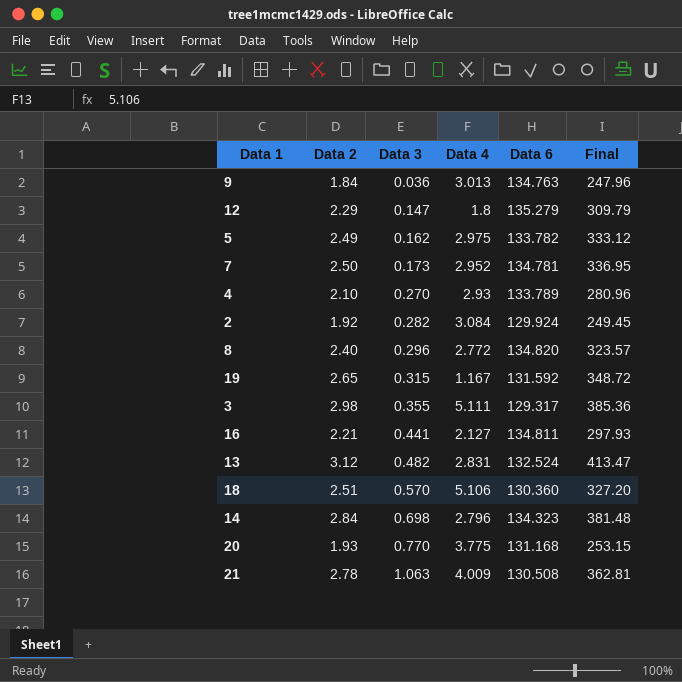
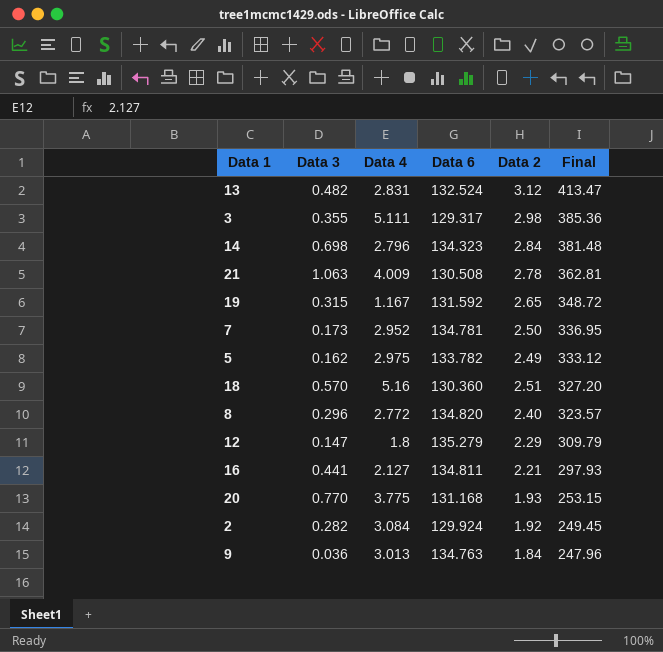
row order: Data 3 ascending -> Final descending
column Data 2 | position: 2 -> 5
row 4: 2.10 | 0.270 | 2.93 | 133.789 | 280.96 -> none
18 | Data 4: 5.106 -> 5.16

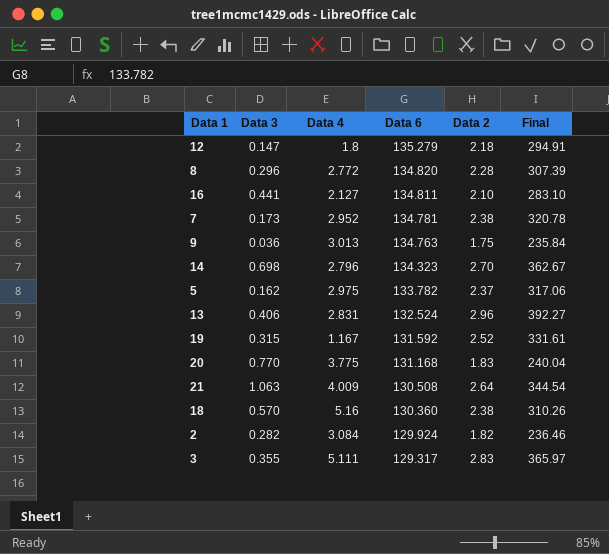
row order: Final descending -> Data 6 descending
12 | Data 2: 2.29 -> 2.18
12 | Final: 309.79 -> 294.91
8 | Data 2: 2.40 -> 2.28
8 | Final: 323.57 -> 307.39
16 | Data 2: 2.21 -> 2.10
16 | Final: 297.93 -> 283.10
7 | Data 2: 2.50 -> 2.38
7 | Final: 336.95 -> 320.78
9 | Data 2: 1.84 -> 1.75
9 | Final: 247.96 -> 235.84
14 | Data 2: 2.84 -> 2.70
14 | Final: 381.48 -> 362.67
5 | Data 2: 2.49 -> 2.37
5 | Final: 333.12 -> 317.06
13 | Data 3: 0.482 -> 0.406
13 | Data 2: 3.12 -> 2.96
13 | Final: 413.47 -> 392.27
19 | Data 2: 2.65 -> 2.52
19 | Final: 348.72 -> 331.61
20 | Data 2: 1.93 -> 1.83
20 | Final: 253.15 -> 240.04
21 | Data 2: 2.78 -> 2.64
21 | Final: 362.81 -> 344.54
18 | Data 2: 2.51 -> 2.38
18 | Final: 327.20 -> 310.26
2 | Data 2: 1.92 -> 1.82
2 | Final: 249.45 -> 236.46
3 | Data 2: 2.98 -> 2.83
3 | Final: 385.36 -> 365.97

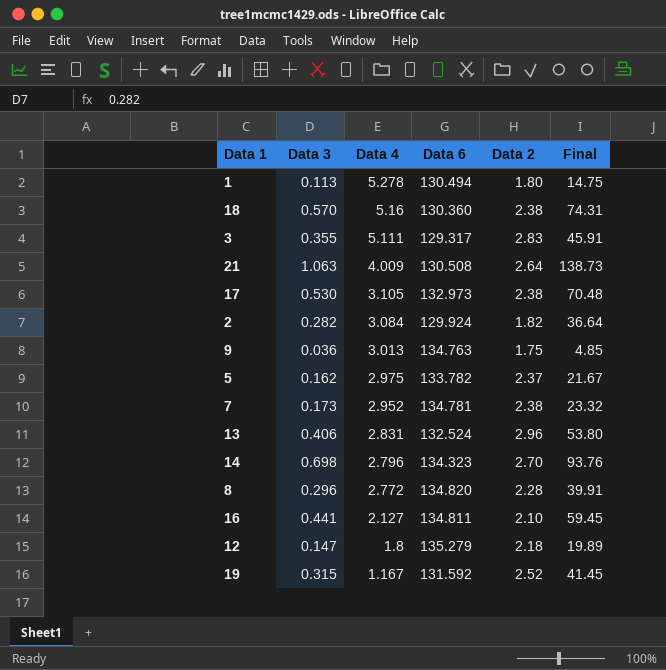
row order: Data 6 descending -> Data 4 descending
column Final | formula: [Data 6] * [Data 2] -> [Data 3] * [Data 6]
row 20: 0.770 | 3.775 | 131.168 | 1.83 | 240.04 -> none
row 1: none -> 0.113 | 5.278 | 130.494 | 1.80 | 14.75
row 17: none -> 0.530 | 3.105 | 132.973 | 2.38 | 70.48

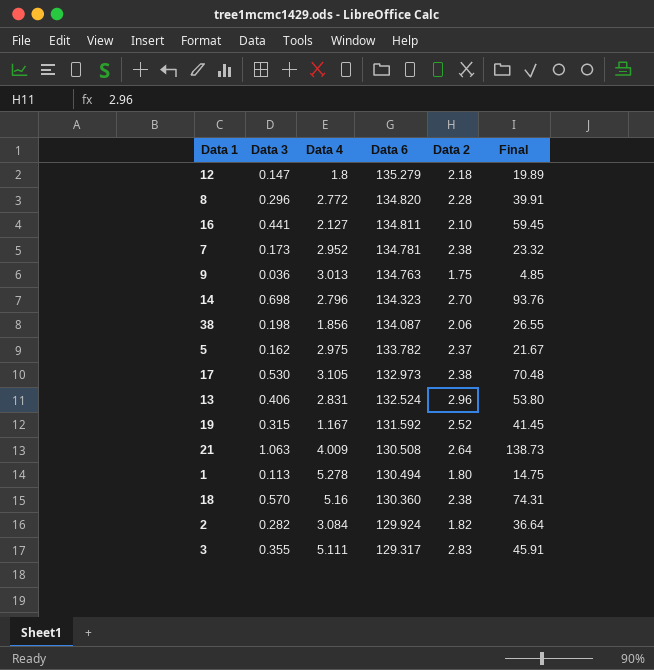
row order: Data 4 descending -> Data 6 descending
row 38: none -> 0.198 | 1.856 | 134.087 | 2.06 | 26.55

